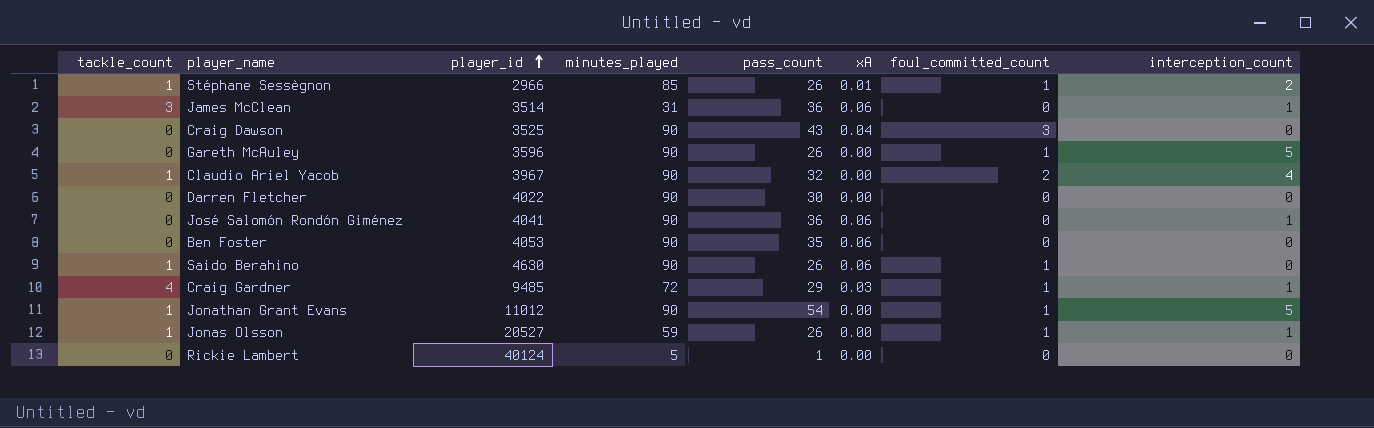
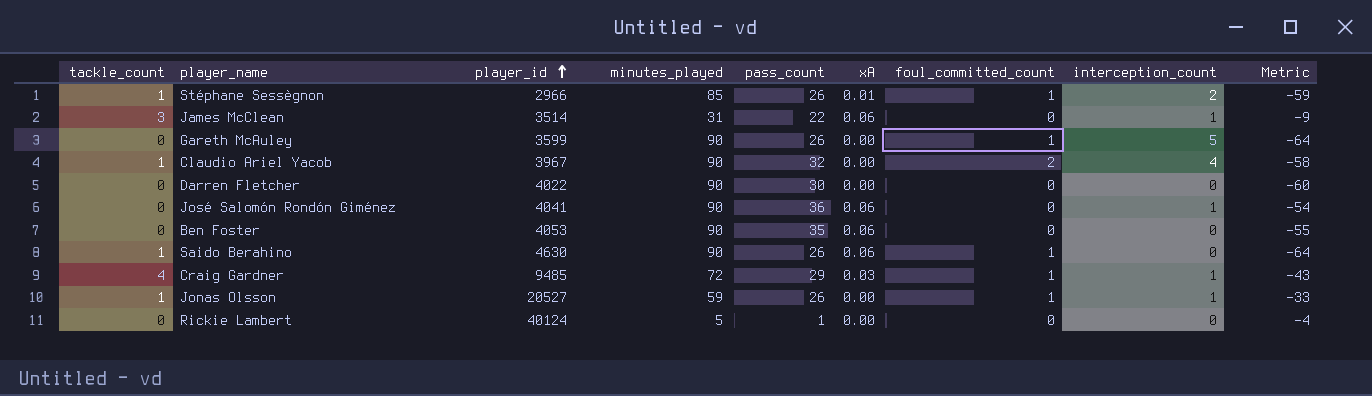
column Metric | formula: none -> [pass_count] - [minutes_played]
row Craig Dawson: 0 | 3525 | 90 | 43 | 0.04 | 3 | 0 -> none
row Jonathan Grant Evans: 1 | 11012 | 90 | 54 | 0.00 | 1 | 5 -> none
James McClean | pass_count: 36 -> 22
Gareth McAuley | player_id: 3596 -> 3599

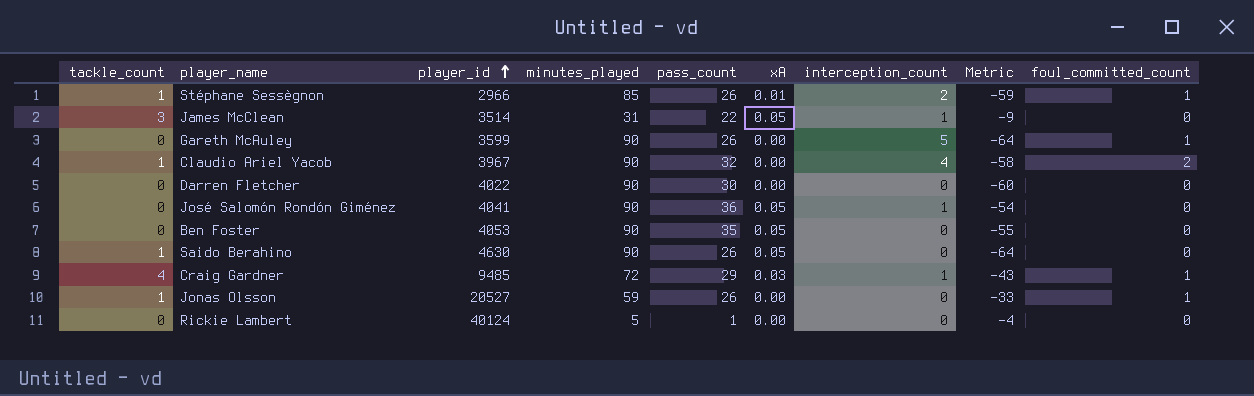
column foul_committed_count | position: 7 -> 9
James McClean | xA: 0.06 -> 0.05
José Salomón Rondón Giménez | xA: 0.06 -> 0.05
Ben Foster | xA: 0.06 -> 0.05
Saido Berahino | xA: 0.06 -> 0.05
Saido Berahino | foul_committed_count: 1 -> 0
Jonas Olsson | interception_count: 1 -> 0

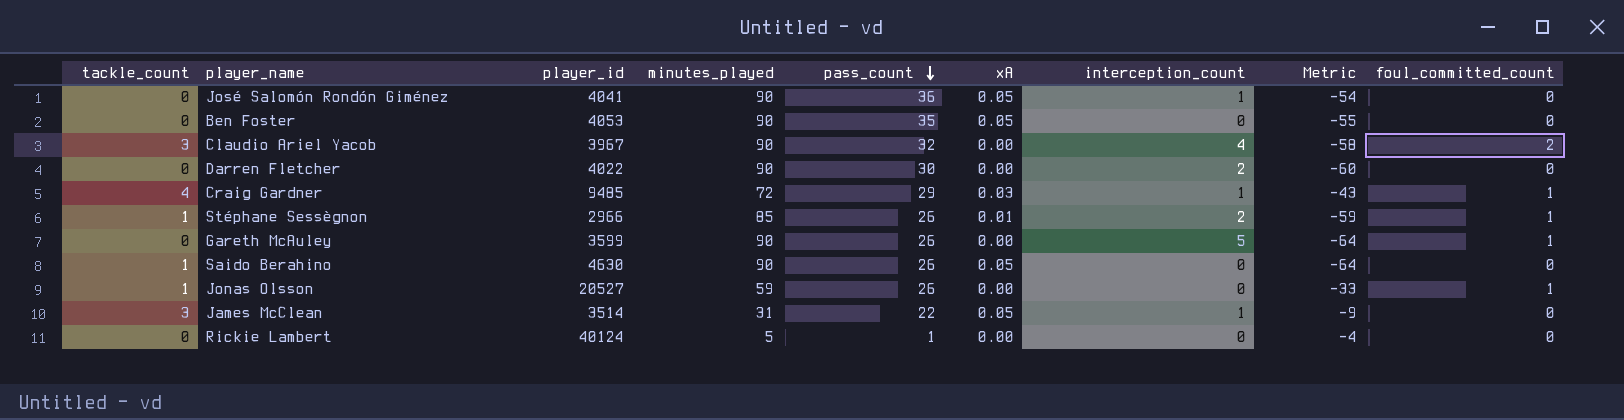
row order: player_id ascending -> pass_count descending
Claudio Ariel Yacob | tackle_count: 1 -> 3
Darren Fletcher | interception_count: 0 -> 2

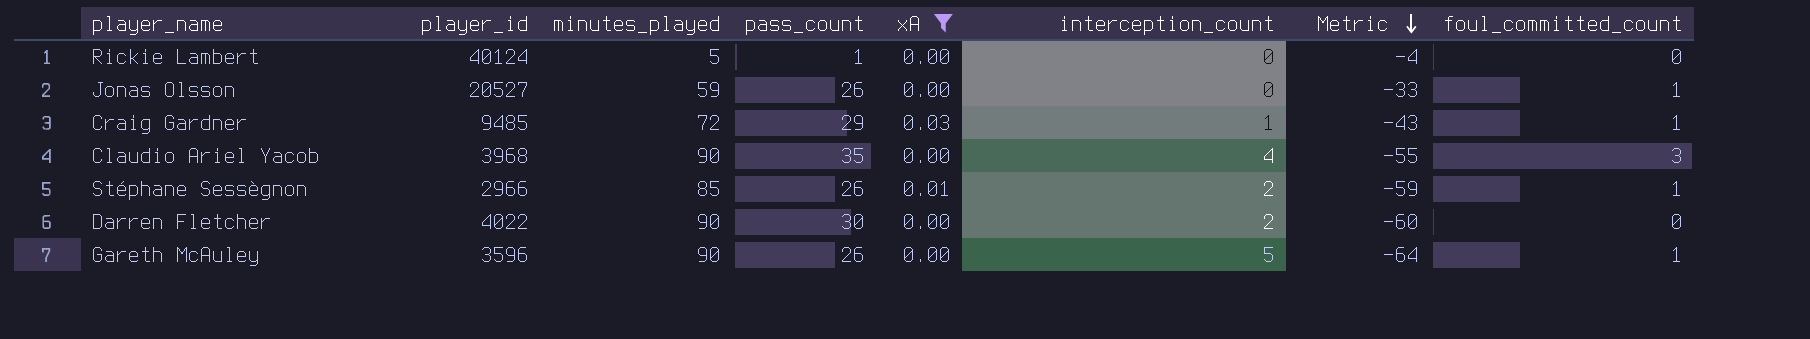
filter: none -> xA != 0.05
row order: pass_count descending -> Metric descending
column tackle_count | position: 1 -> none
Claudio Ariel Yacob | player_id: 3967 -> 3968
Claudio Ariel Yacob | pass_count: 32 -> 35
Claudio Ariel Yacob | Metric: -58 -> -55
Claudio Ariel Yacob | foul_committed_count: 2 -> 3
Gareth McAuley | player_id: 3599 -> 3596

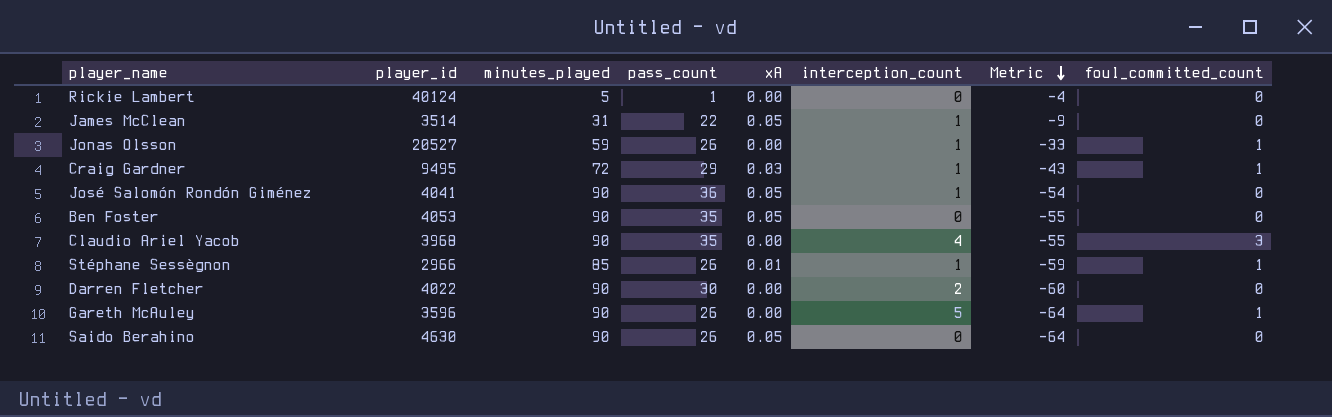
filter: xA != 0.05 -> none
Jonas Olsson | interception_count: 0 -> 1
Craig Gardner | player_id: 9485 -> 9495
Stéphane Sessègnon | interception_count: 2 -> 1

